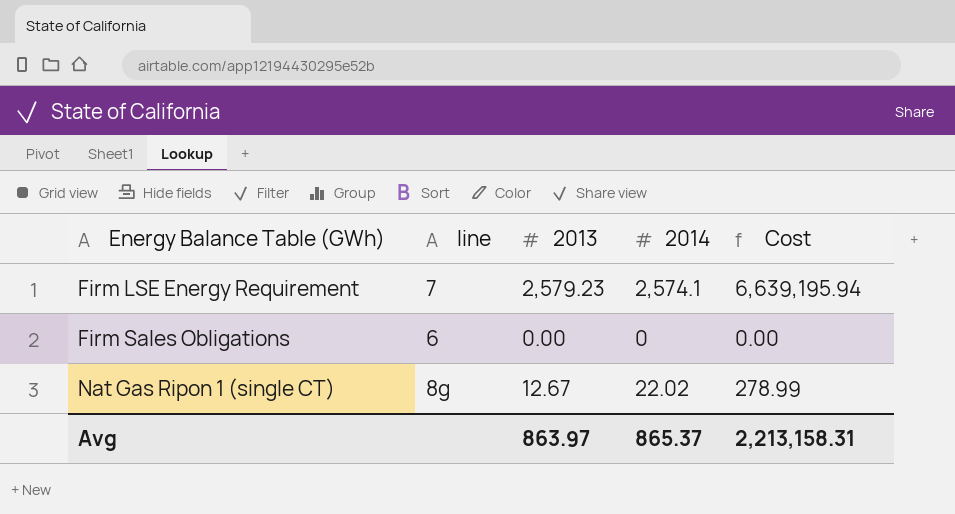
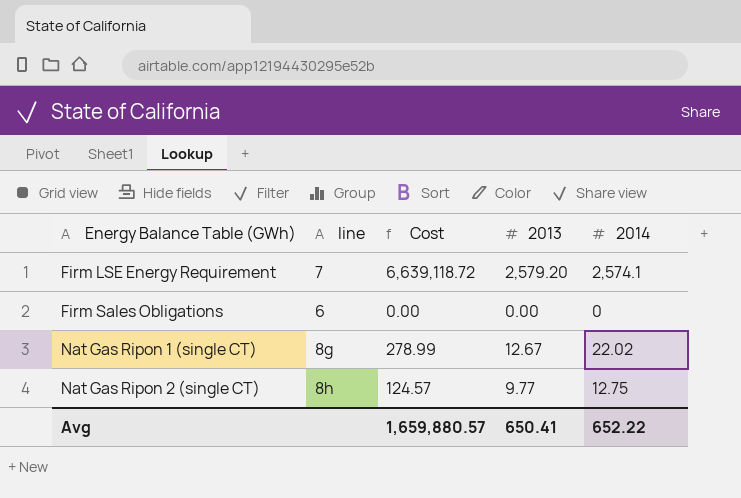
column Cost | position: 5 -> 3
Firm LSE Energy Requirement | Cost: 6,639,195.94 -> 6,639,118.72
Firm LSE Energy Requirement | 2013: 2,579.23 -> 2,579.20
row Nat Gas Ripon 2 (single CT): none -> 8h | 124.57 | 9.77 | 12.75
Avg | Cost: 2,213,158.31 -> 1,659,880.57
Avg | 2013: 863.97 -> 650.41
Avg | 2014: 865.37 -> 652.22

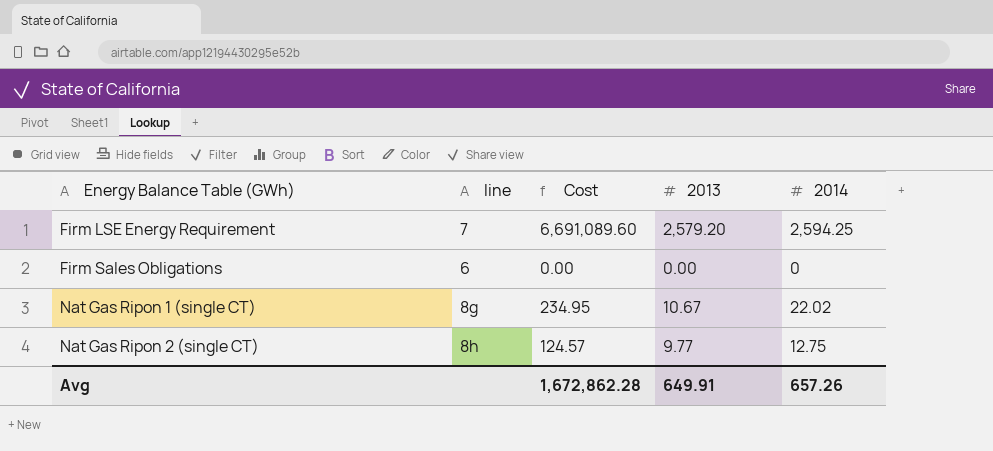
Firm LSE Energy Requirement | Cost: 6,639,118.72 -> 6,691,089.60
Firm LSE Energy Requirement | 2014: 2,574.1 -> 2,594.25
Nat Gas Ripon 1 (single CT) | Cost: 278.99 -> 234.95
Nat Gas Ripon 1 (single CT) | 2013: 12.67 -> 10.67
Avg | Cost: 1,659,880.57 -> 1,672,862.28
Avg | 2013: 650.41 -> 649.91
Avg | 2014: 652.22 -> 657.26

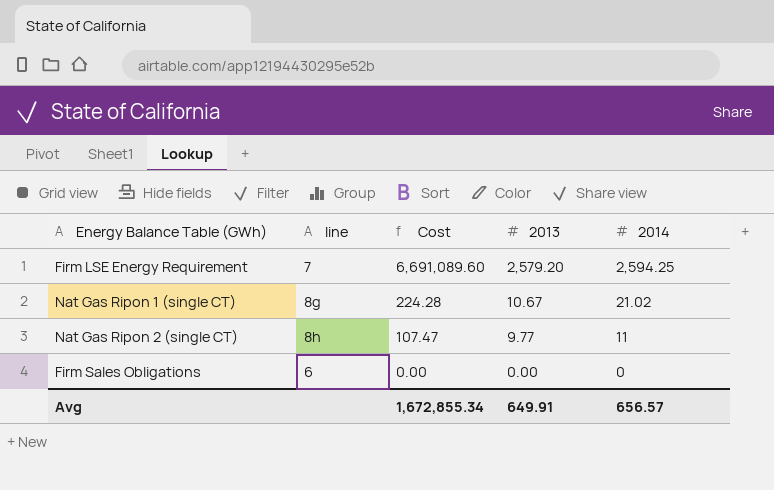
row order: Energy Balance Table (GWh) ascending -> Cost descending
Nat Gas Ripon 1 (single CT) | Cost: 234.95 -> 224.28
Nat Gas Ripon 1 (single CT) | 2014: 22.02 -> 21.02
Nat Gas Ripon 2 (single CT) | Cost: 124.57 -> 107.47
Nat Gas Ripon 2 (single CT) | 2014: 12.75 -> 11
Avg | Cost: 1,672,862.28 -> 1,672,855.34
Avg | 2014: 657.26 -> 656.57

